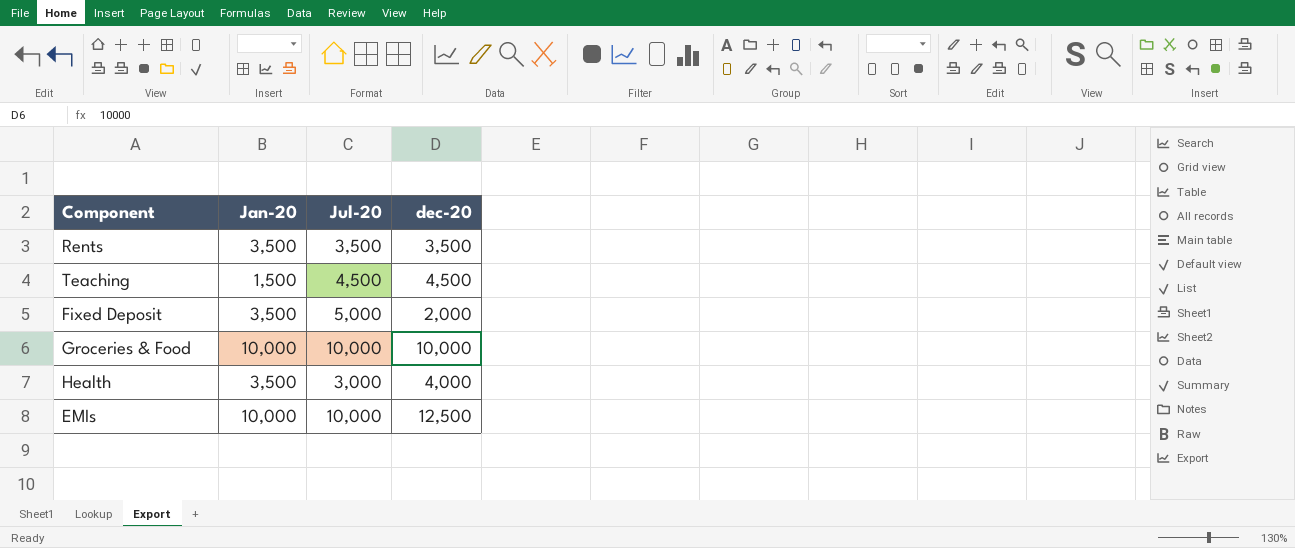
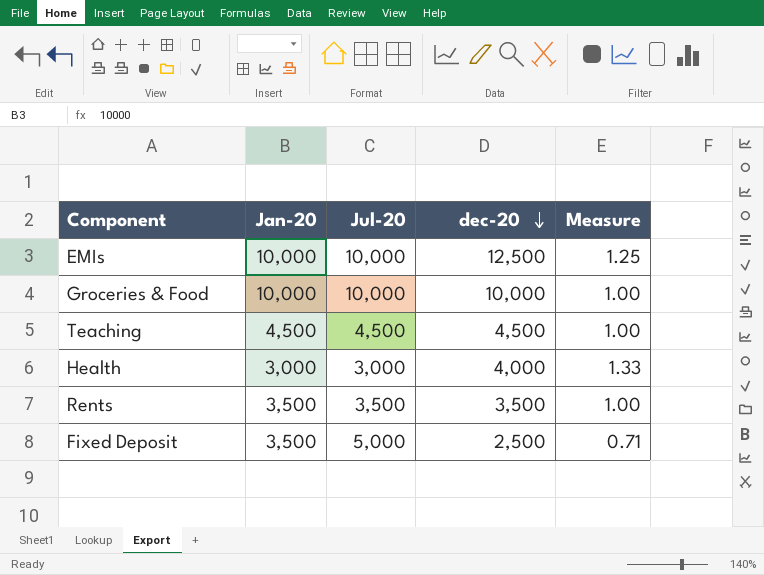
row order: none -> dec-20 descending
column Measure | formula: none -> [dec-20] / [Jan-20]
Teaching | Jan-20: 1,500 -> 4,500
Health | Jan-20: 3,500 -> 3,000
Fixed Deposit | dec-20: 2,000 -> 2,500

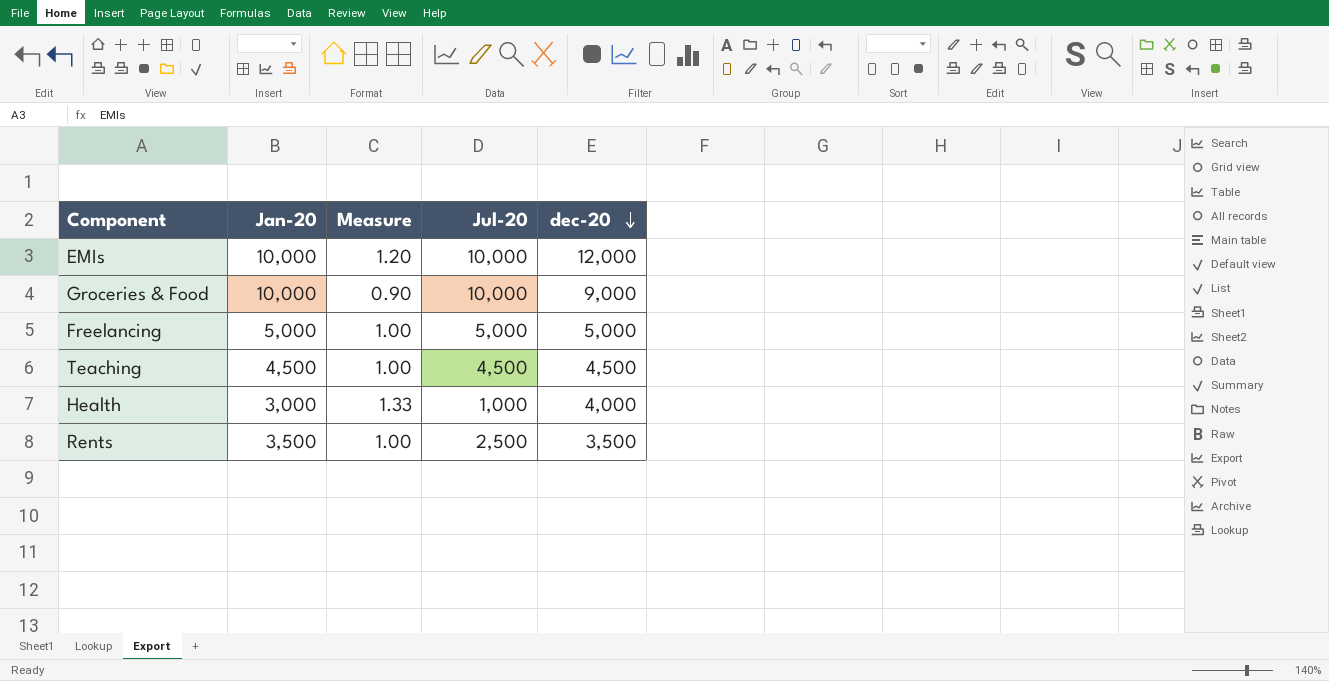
column Measure | position: 5 -> 3
row Fixed Deposit: 3,500 | 5,000 | 2,500 | 0.71 -> none
EMIs | Measure: 1.25 -> 1.20
EMIs | dec-20: 12,500 -> 12,000
Groceries & Food | Measure: 1.00 -> 0.90
Groceries & Food | dec-20: 10,000 -> 9,000
row Freelancing: none -> 5,000 | 1.00 | 5,000 | 5,000
Health | Jul-20: 3,000 -> 1,000
Rents | Jul-20: 3,500 -> 2,500

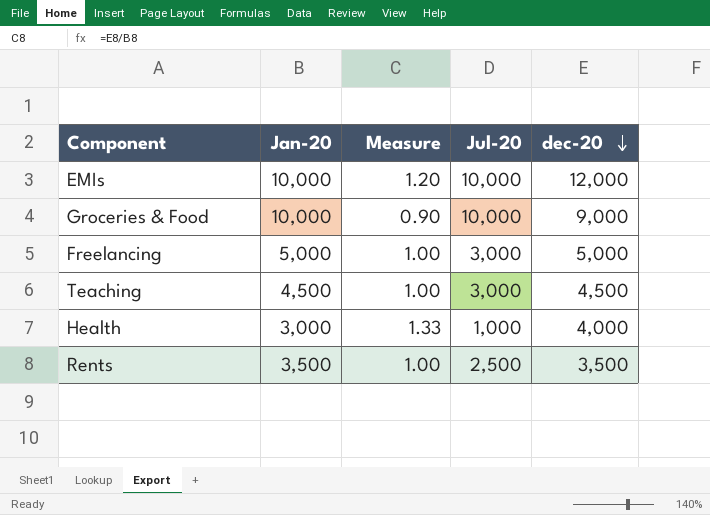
Freelancing | Jul-20: 5,000 -> 3,000
Teaching | Jul-20: 4,500 -> 3,000

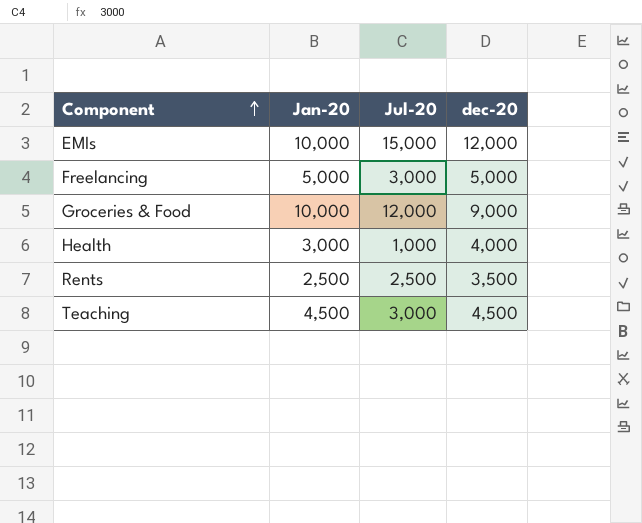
row order: dec-20 descending -> Component ascending
column Measure | formula: [dec-20] / [Jan-20] -> none
EMIs | Jul-20: 10,000 -> 15,000
Groceries & Food | Jul-20: 10,000 -> 12,000
Rents | Jan-20: 3,500 -> 2,500

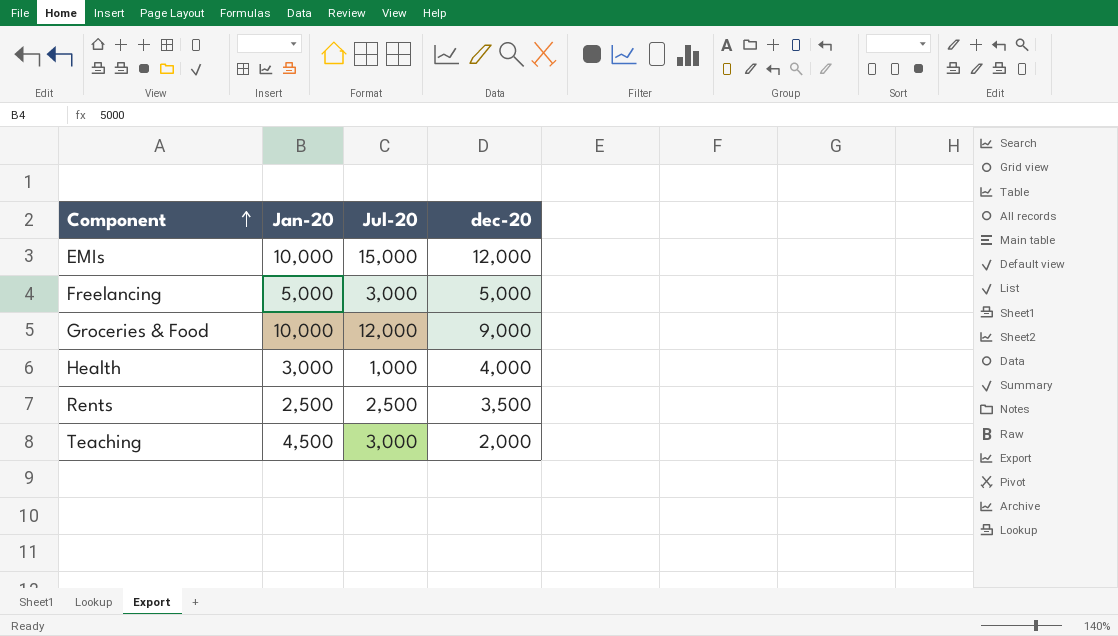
Teaching | dec-20: 4,500 -> 2,000

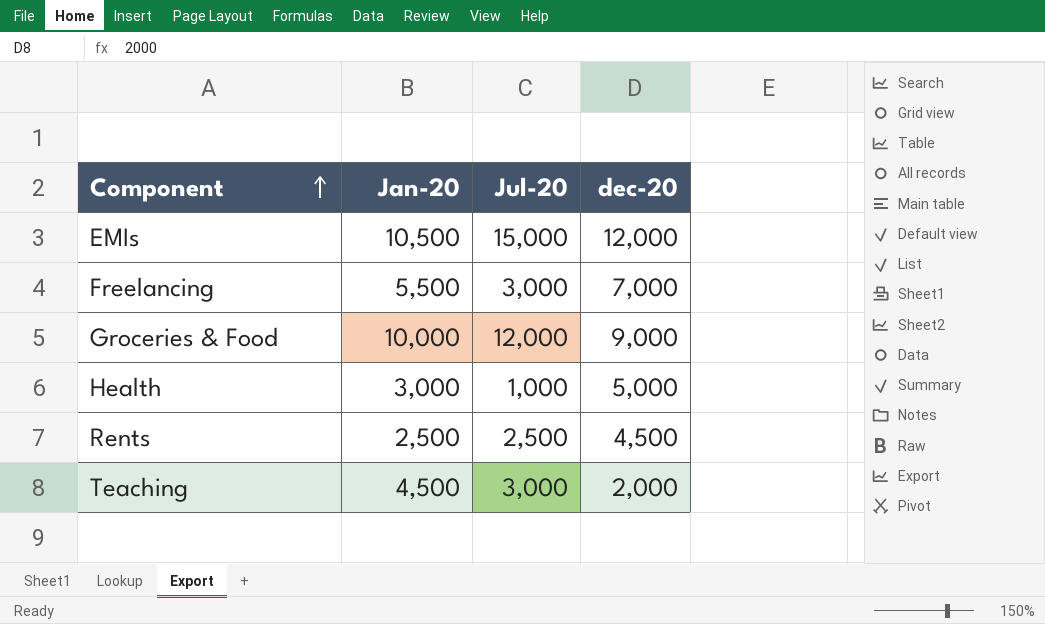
EMIs | Jan-20: 10,000 -> 10,500
Freelancing | Jan-20: 5,000 -> 5,500
Freelancing | dec-20: 5,000 -> 7,000
Health | dec-20: 4,000 -> 5,000
Rents | dec-20: 3,500 -> 4,500

